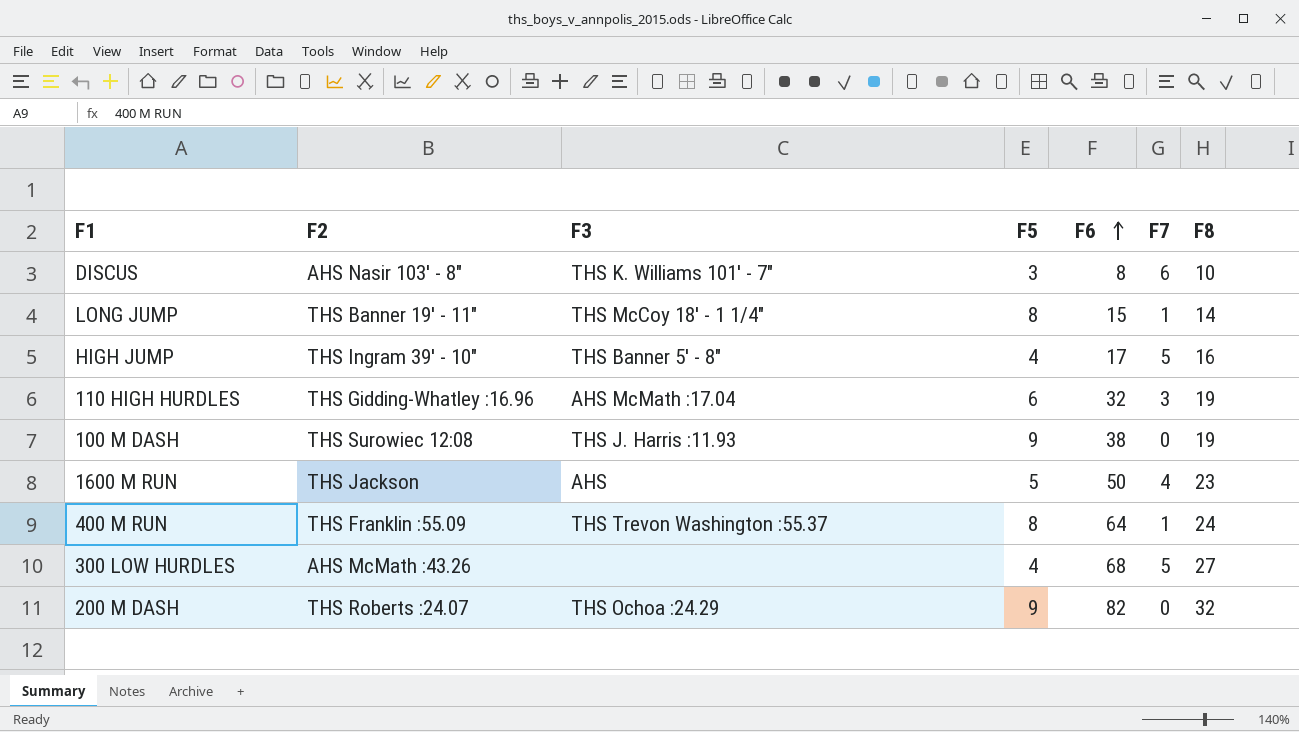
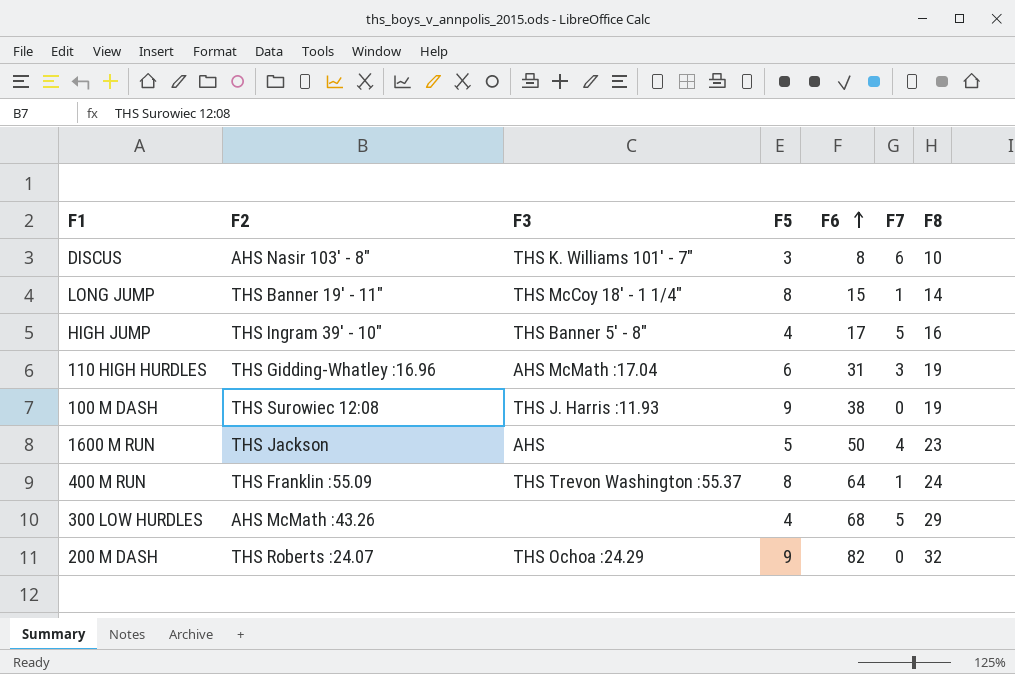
110 HIGH HURDLES | F6: 32 -> 31
300 LOW HURDLES | F8: 27 -> 29

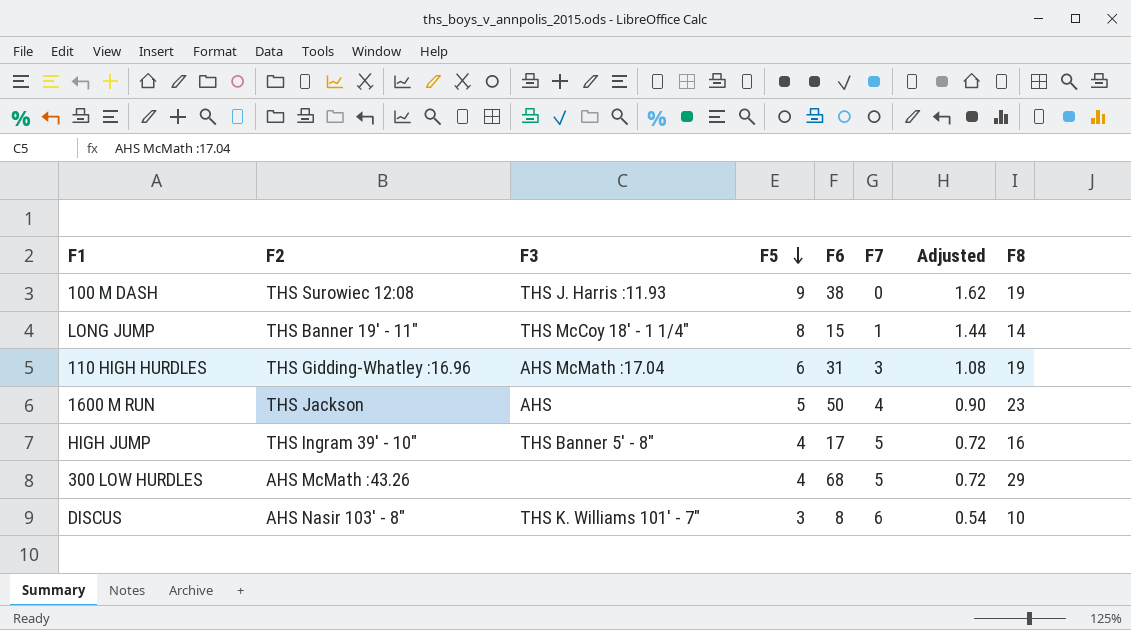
row order: F6 ascending -> F5 descending
column Adjusted | formula: none -> [F5] * 0.18
row 400 M RUN: THS Franklin :55.09 | THS Trevon Washington :55.37 | 8 | 64 | 1 | 24 -> none
row 200 M DASH: THS Roberts :24.07 | THS Ochoa :24.29 | 9 | 82 | 0 | 32 -> none

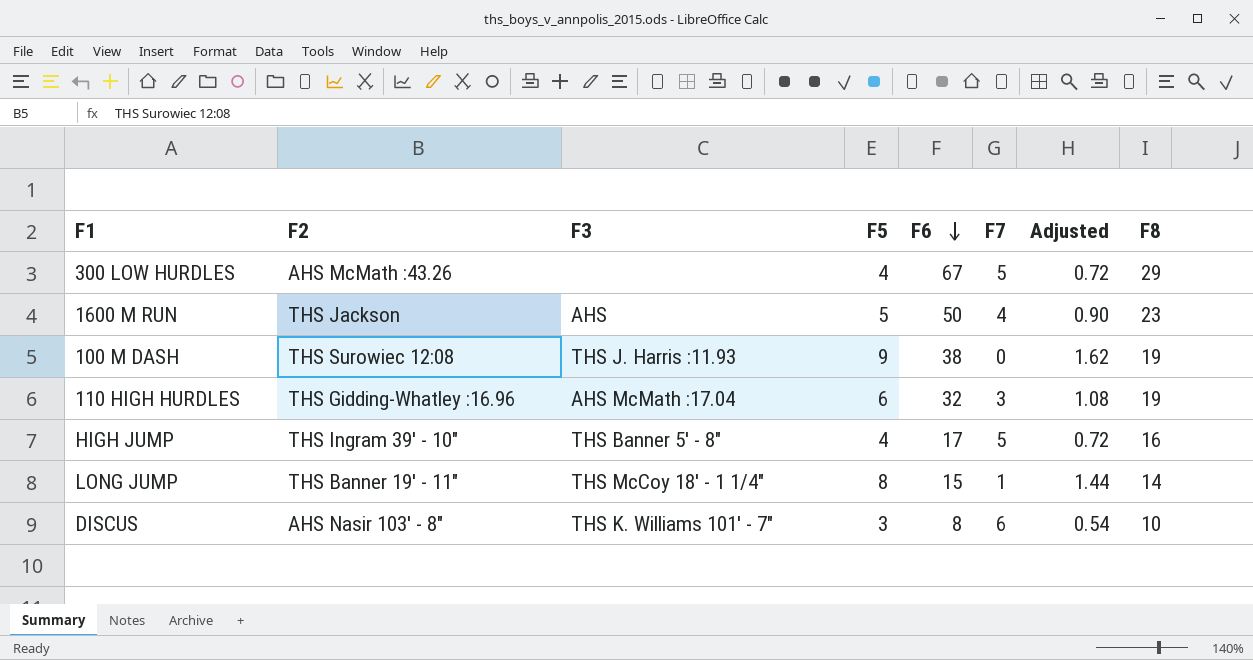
row order: F5 descending -> F6 descending
300 LOW HURDLES | F6: 68 -> 67
110 HIGH HURDLES | F6: 31 -> 32

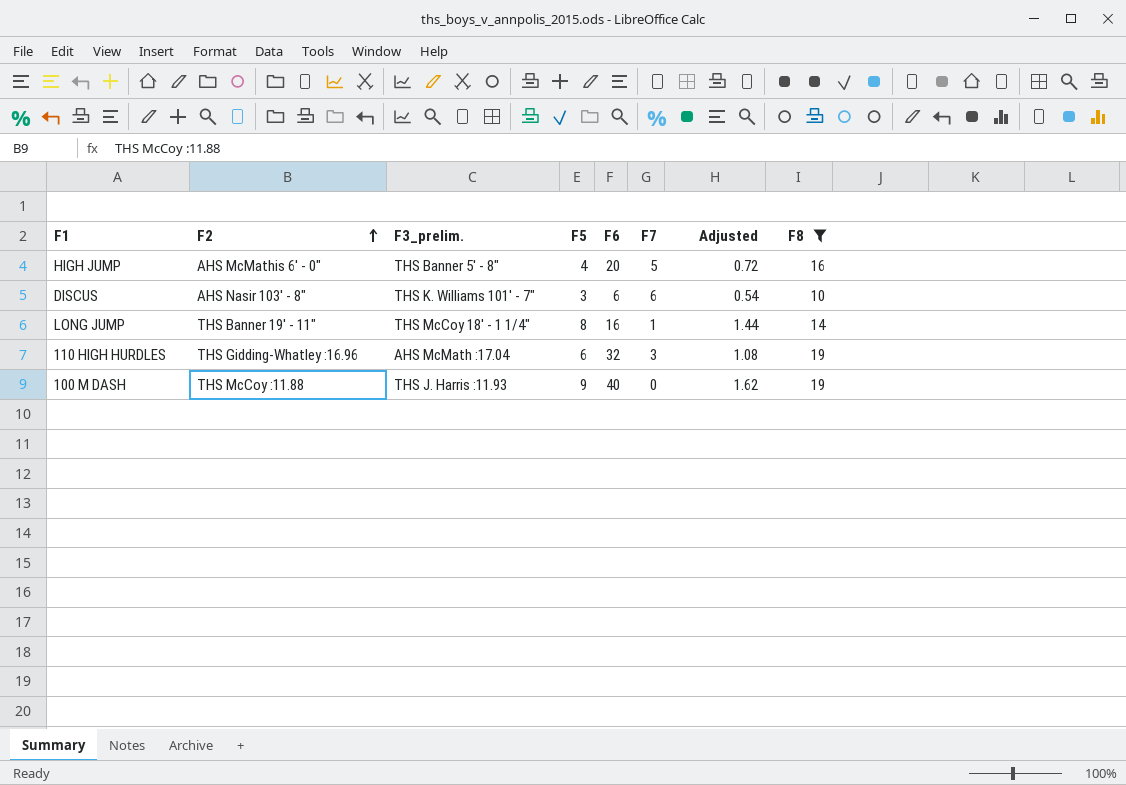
filter: none -> F8 <= 19
row order: F6 descending -> F2 ascending
column name: F3 -> F3_prelim.
HIGH JUMP | F2: THS Ingram 39' - 10" -> AHS McMathis 6' - 0"
HIGH JUMP | F6: 17 -> 20
DISCUS | F6: 8 -> 6
LONG JUMP | F6: 15 -> 16
100 M DASH | F2: THS Surowiec 12:08 -> THS McCoy :11.88
100 M DASH | F6: 38 -> 40

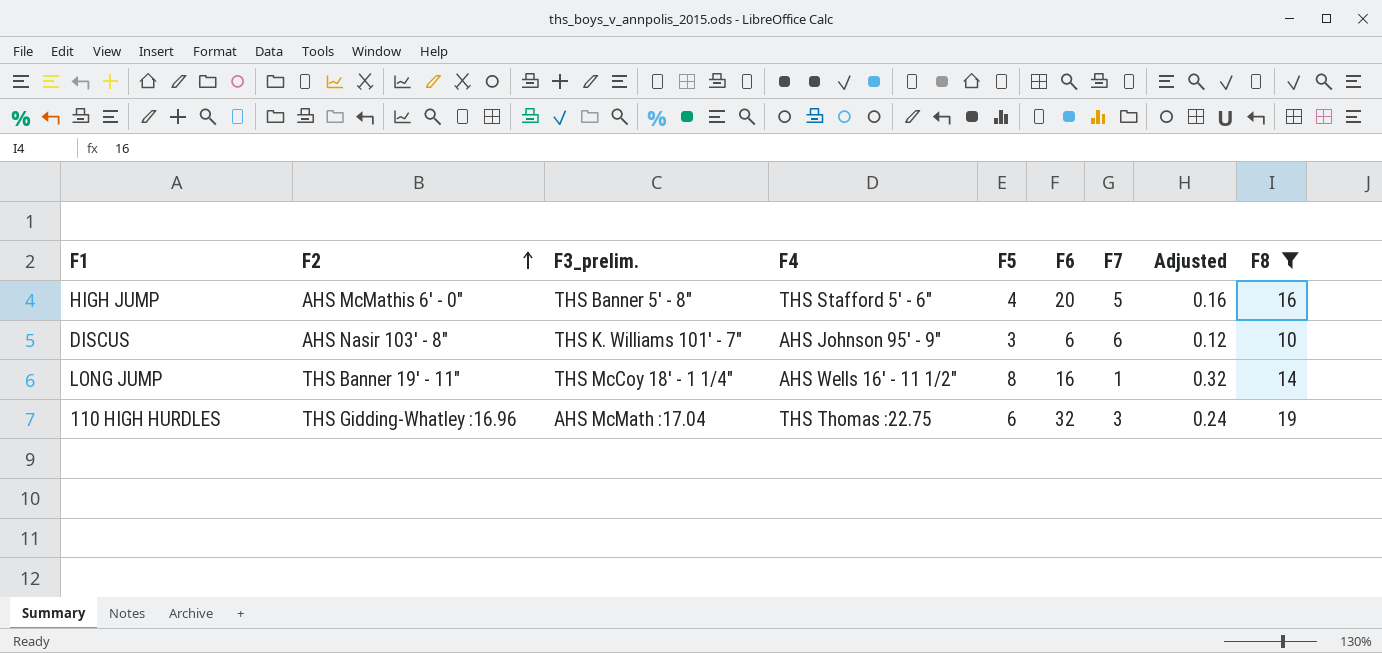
column F4 | position: none -> 4
column Adjusted | formula: [F5] * 0.18 -> [F5] * 0.04
row 100 M DASH: THS McCoy :11.88 | THS J. Harris :11.93 | 9 | 40 | 0 | 1.62 | 19 -> none

